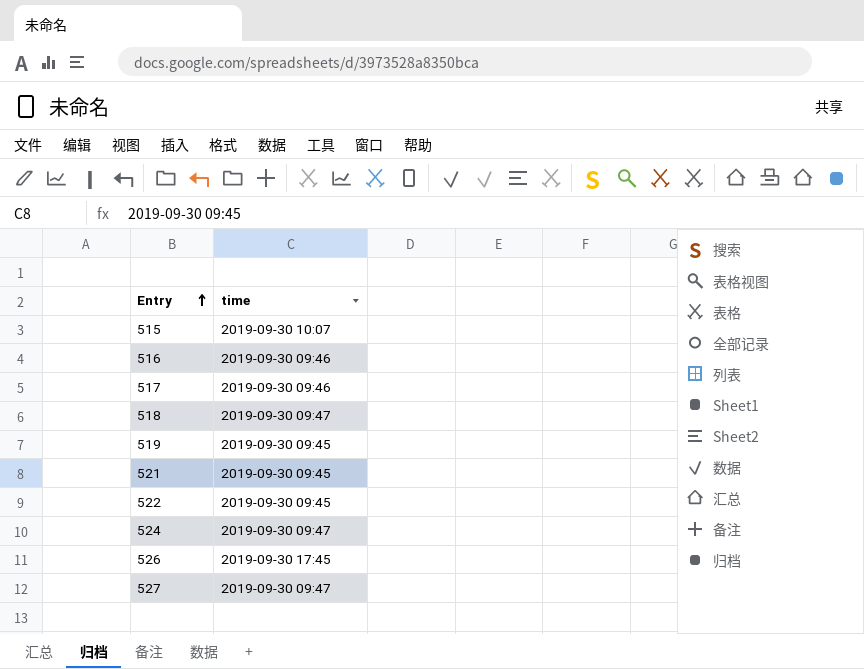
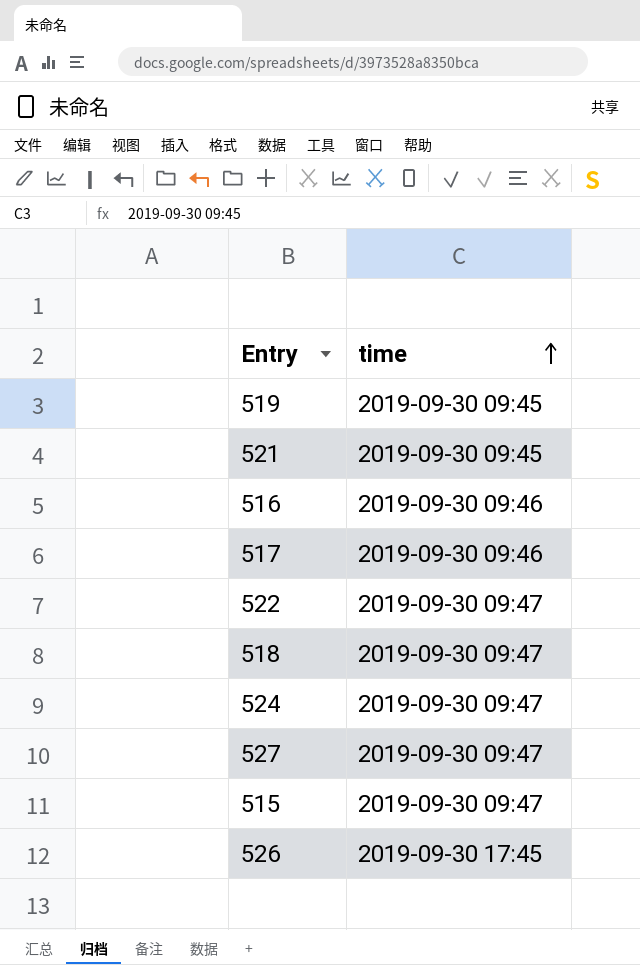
row order: Entry ascending -> time ascending
522 | time: 2019-09-30 09:45 -> 2019-09-30 09:47
515 | time: 2019-09-30 10:07 -> 2019-09-30 09:47

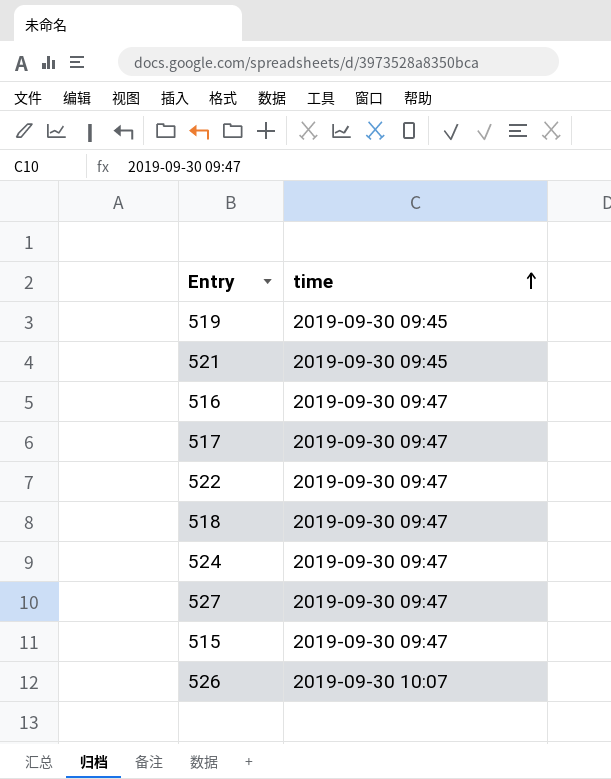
516 | time: 2019-09-30 09:46 -> 2019-09-30 09:47
517 | time: 2019-09-30 09:46 -> 2019-09-30 09:47
526 | time: 2019-09-30 17:45 -> 2019-09-30 10:07

